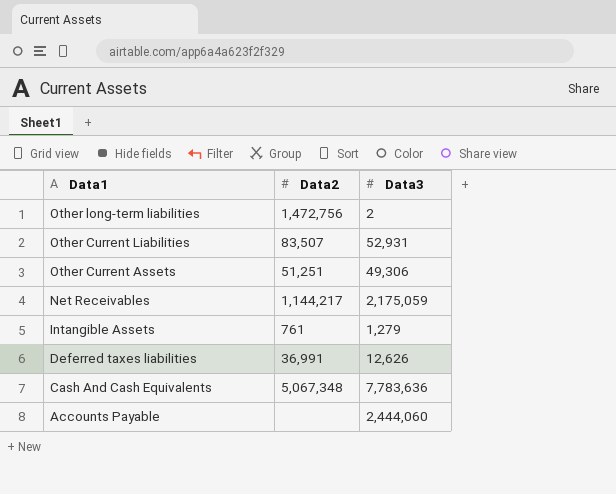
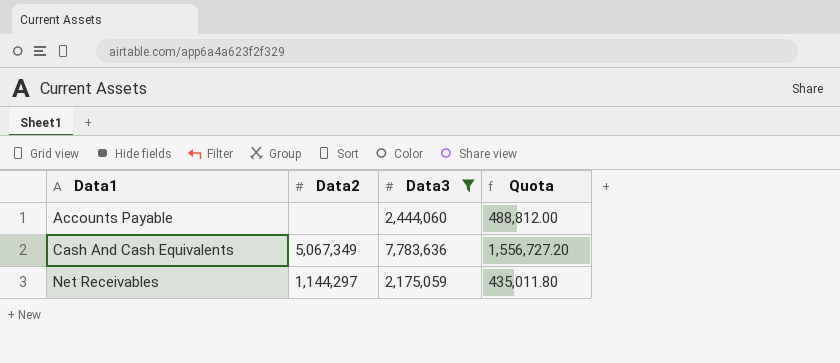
filter: none -> Data3 >= 2,175,059
row order: Data1 descending -> Data1 ascending
column Quota | formula: none -> [Data3] * 0.2
Cash And Cash Equivalents | Data2: 5,067,348 -> 5,067,349
Net Receivables | Data2: 1,144,217 -> 1,144,297

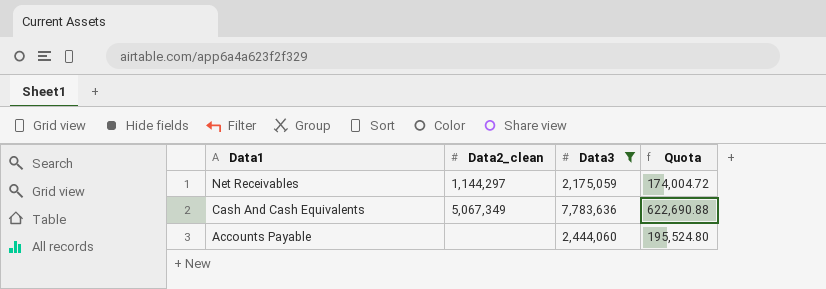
row order: Data1 ascending -> Data1 descending
column name: Data2 -> Data2_clean
column Quota | formula: [Data3] * 0.2 -> [Data3] * 0.08

